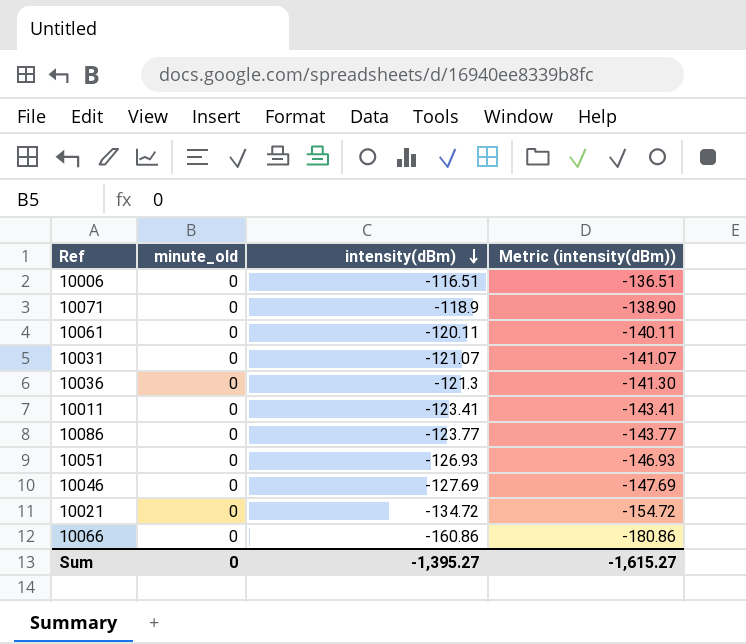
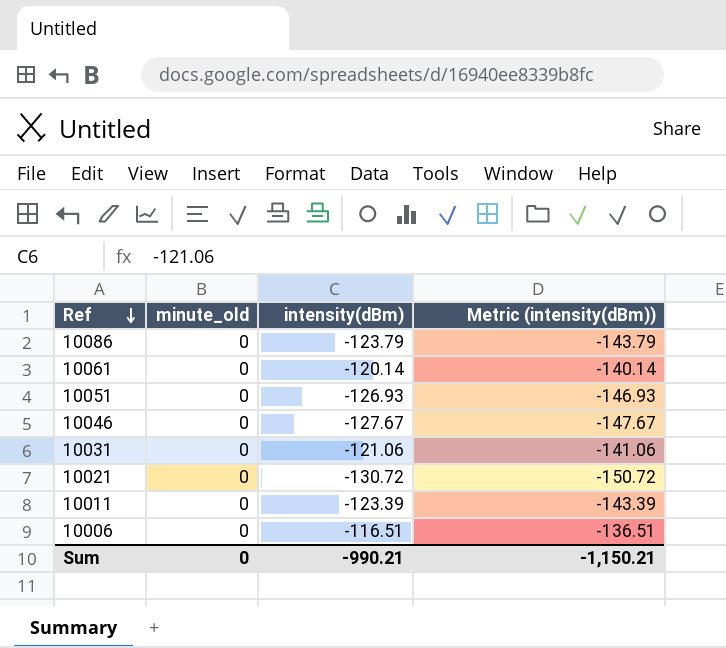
row order: intensity(dBm) descending -> Ref descending
row 10071: 0 | -118.9 | -138.90 -> none
row 10036: 0 | -121.3 | -141.30 -> none
row 10066: 0 | -160.86 | -180.86 -> none
10086 | intensity(dBm): -123.77 -> -123.79
10086 | Metric (intensity(dBm)): -143.77 -> -143.79
10061 | intensity(dBm): -120.11 -> -120.14
10061 | Metric (intensity(dBm)): -140.11 -> -140.14
10046 | intensity(dBm): -127.69 -> -127.67
10046 | Metric (intensity(dBm)): -147.69 -> -147.67
10031 | intensity(dBm): -121.07 -> -121.06
10031 | Metric (intensity(dBm)): -141.07 -> -141.06
10021 | intensity(dBm): -134.72 -> -130.72
10021 | Metric (intensity(dBm)): -154.72 -> -150.72
10011 | intensity(dBm): -123.41 -> -123.39
10011 | Metric (intensity(dBm)): -143.41 -> -143.39
Sum | intensity(dBm): -1,395.27 -> -990.21
Sum | Metric (intensity(dBm)): -1,615.27 -> -1,150.21

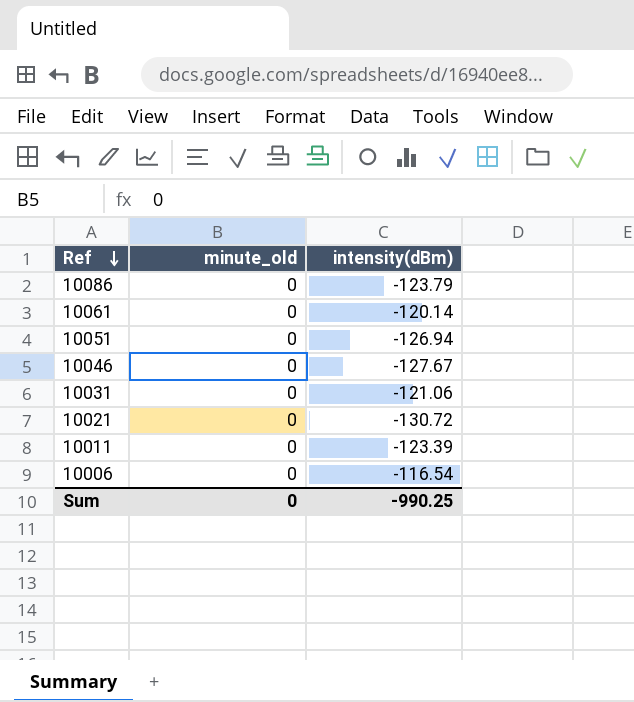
column Metric (intensity(dBm)) | formula: [intensity(dBm)] - 20 -> none
10051 | intensity(dBm): -126.93 -> -126.94
10006 | intensity(dBm): -116.51 -> -116.54
Sum | intensity(dBm): -990.21 -> -990.25

